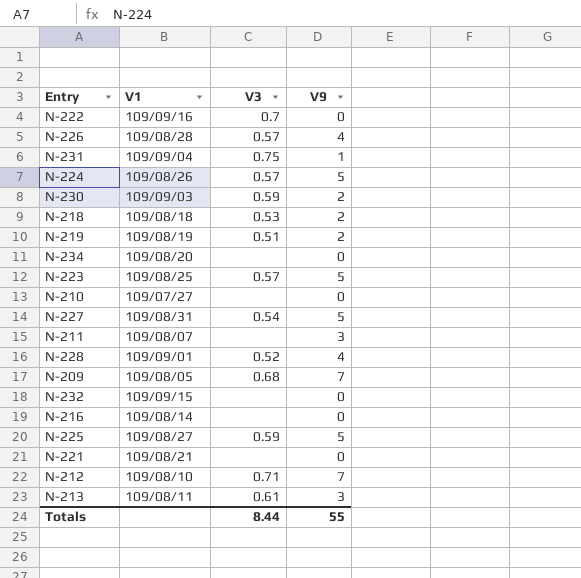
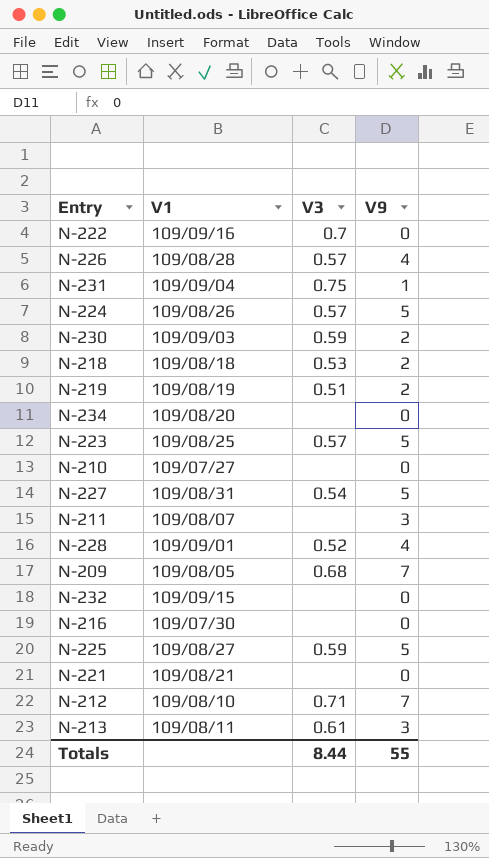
N-216 | V1: 109/08/14 -> 109/07/30

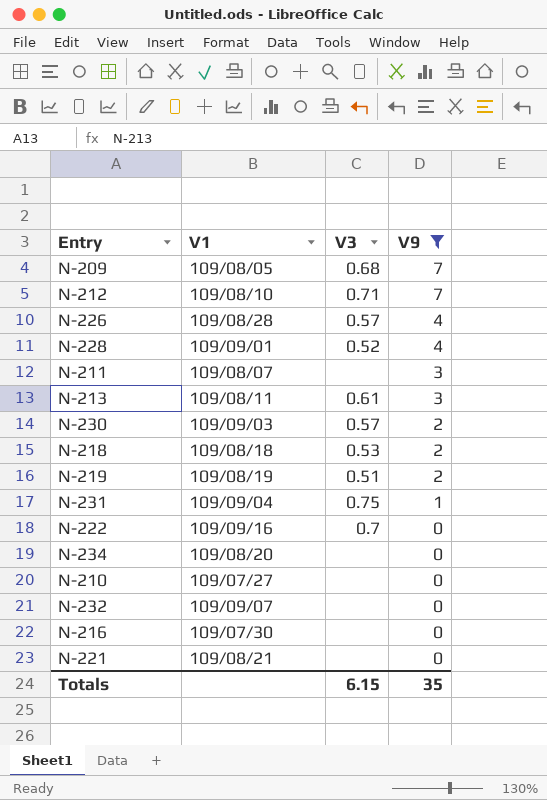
filter: none -> V9 != 5
row order: none -> V9 descending
N-230 | V3: 0.59 -> 0.57
N-232 | V1: 109/09/15 -> 109/09/07
Totals | V3: 8.44 -> 6.15
Totals | V9: 55 -> 35

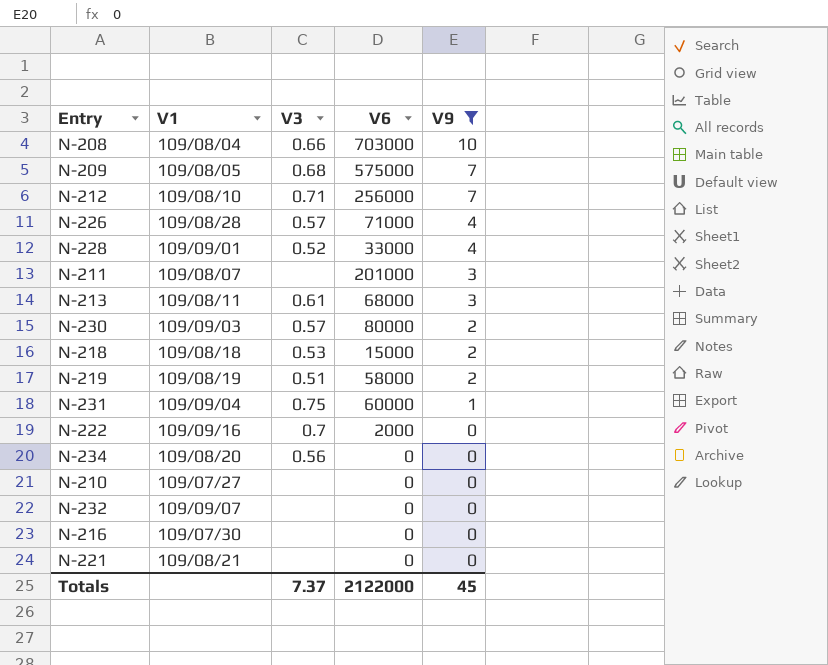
column V6 | position: none -> 4
row N-208: none -> 109/08/04 | 0.66 | 703000 | 10
N-234 | V3: none -> 0.56
Totals | V3: 6.15 -> 7.37
Totals | V9: 35 -> 45

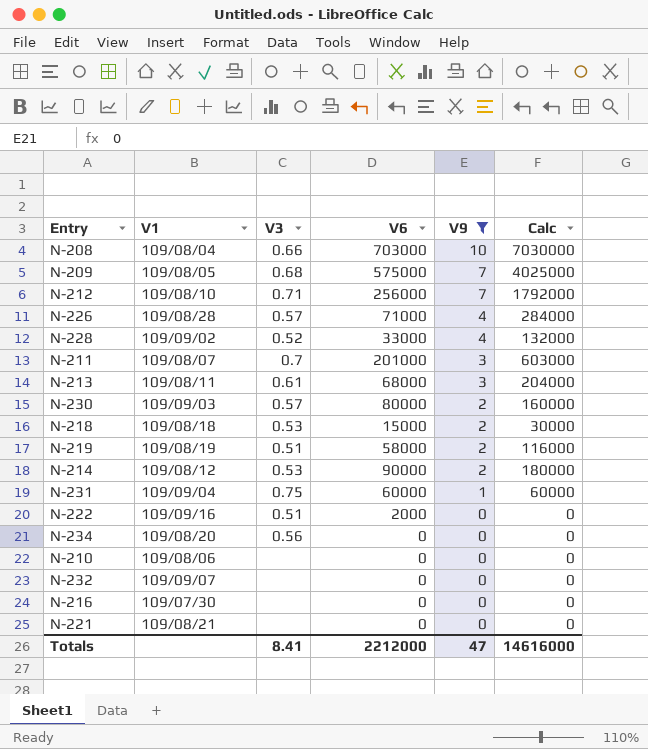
column Calc | formula: none -> [V6] * [V9]
N-228 | V1: 109/09/01 -> 109/09/02
N-211 | V3: none -> 0.7
row N-214: none -> 109/08/12 | 0.53 | 90000 | 2 | 180000
N-222 | V3: 0.7 -> 0.51
N-210 | V1: 109/07/27 -> 109/08/06
Totals | V3: 7.37 -> 8.41
Totals | V6: 2122000 -> 2212000
Totals | V9: 45 -> 47

